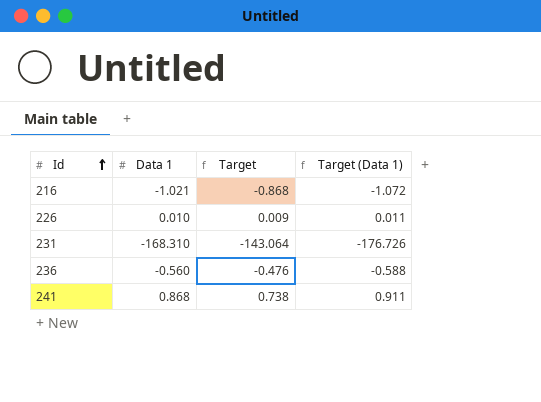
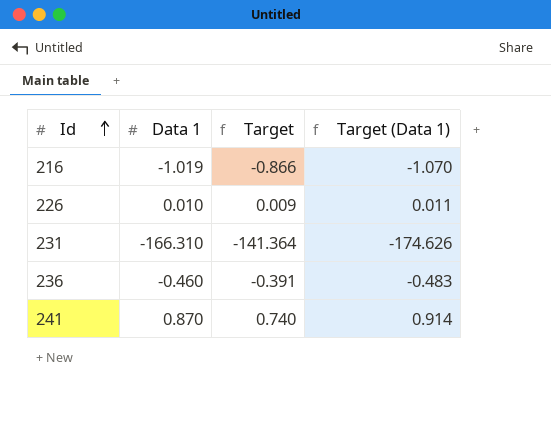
216 | Data 1: -1.021 -> -1.019
216 | Target: -0.868 -> -0.866
216 | Target (Data 1): -1.072 -> -1.070
231 | Data 1: -168.310 -> -166.310
231 | Target: -143.064 -> -141.364
231 | Target (Data 1): -176.726 -> -174.626
236 | Data 1: -0.560 -> -0.460
236 | Target: -0.476 -> -0.391
236 | Target (Data 1): -0.588 -> -0.483
241 | Data 1: 0.868 -> 0.870
241 | Target: 0.738 -> 0.740
241 | Target (Data 1): 0.911 -> 0.914

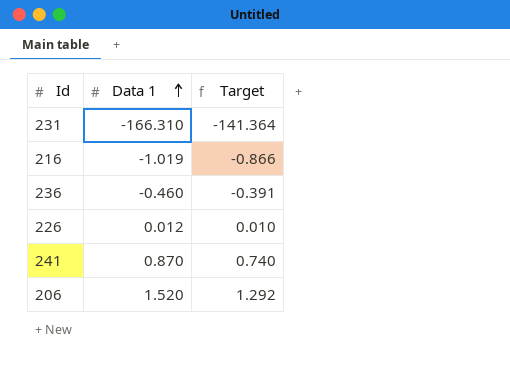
row order: Id ascending -> Data 1 ascending
column Target (Data 1) | formula: [Data 1] * 1.05 -> none
226 | Data 1: 0.010 -> 0.012
226 | Target: 0.009 -> 0.010
row 206: none -> 1.520 | 1.292

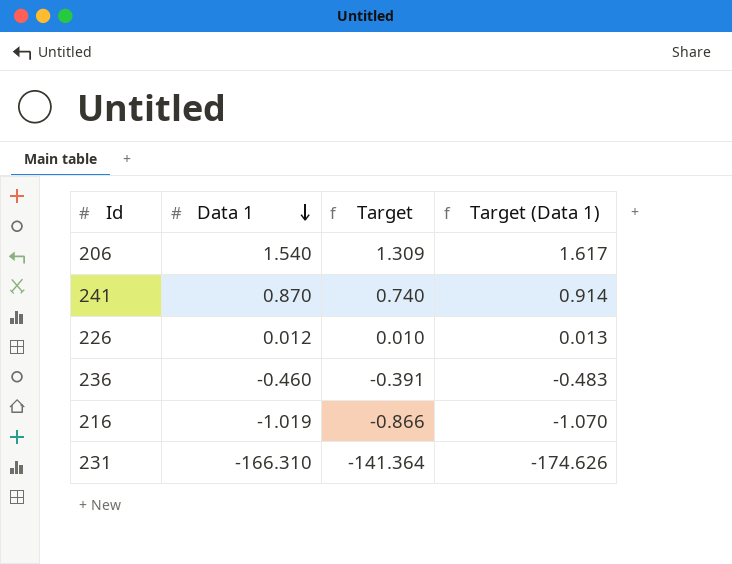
row order: Data 1 ascending -> Data 1 descending
column Target (Data 1) | formula: none -> [Data 1] * 1.05
206 | Data 1: 1.520 -> 1.540
206 | Target: 1.292 -> 1.309

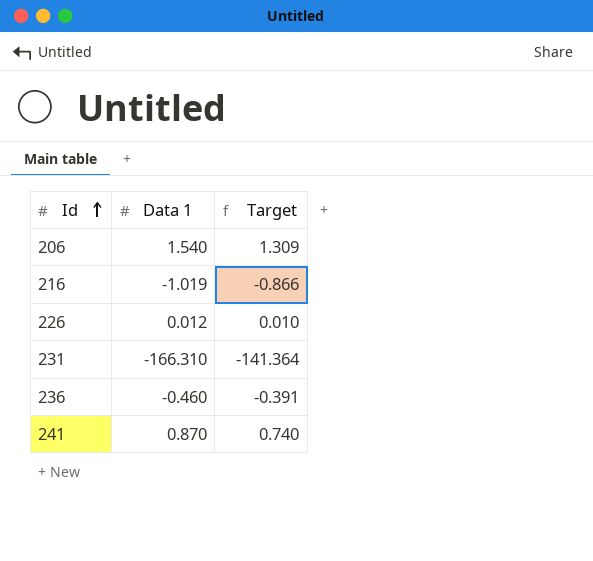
row order: Data 1 descending -> Id ascending
column Target (Data 1) | formula: [Data 1] * 1.05 -> none

